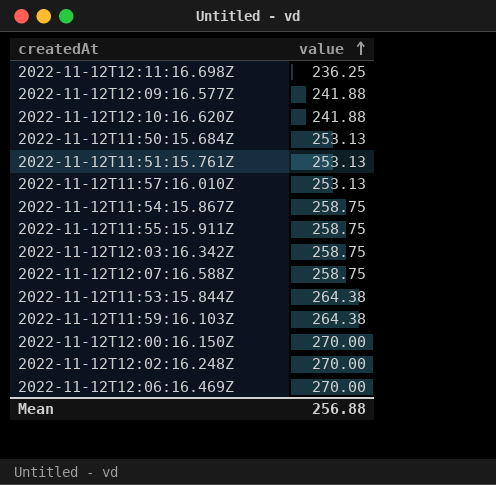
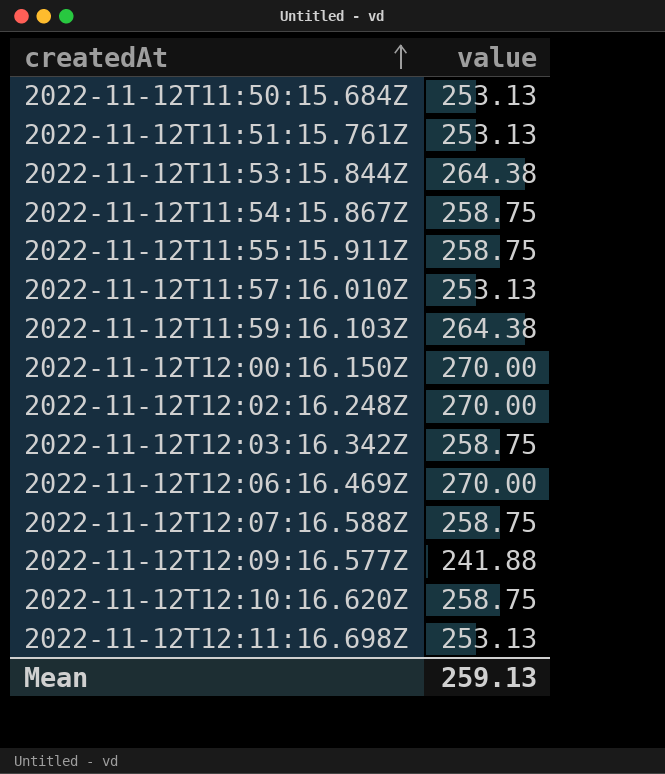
row order: value ascending -> createdAt ascending
2022-11-12T12:10:16.620Z | value: 241.88 -> 258.75
2022-11-12T12:11:16.698Z | value: 236.25 -> 253.13
Mean | value: 256.88 -> 259.13

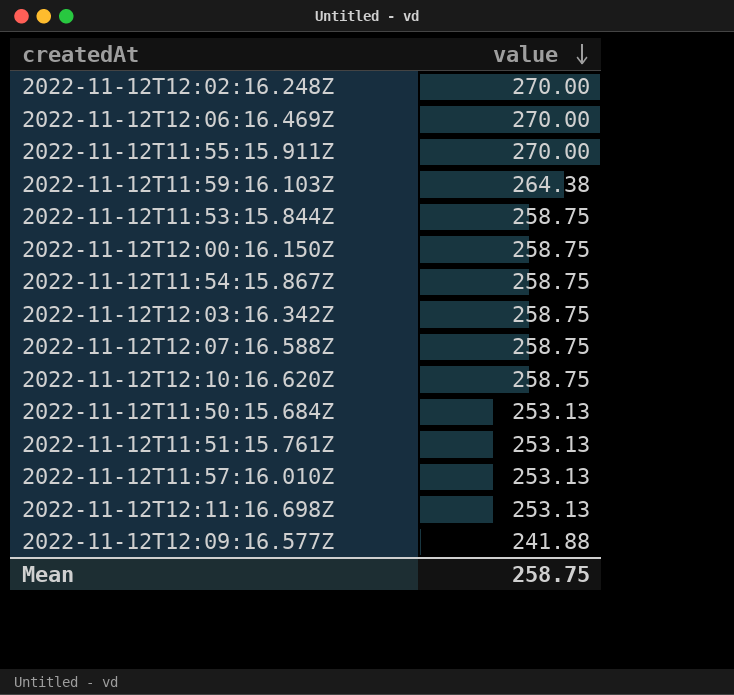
row order: createdAt ascending -> value descending
2022-11-12T11:55:15.911Z | value: 258.75 -> 270.00
2022-11-12T11:53:15.844Z | value: 264.38 -> 258.75
2022-11-12T12:00:16.150Z | value: 270.00 -> 258.75
Mean | value: 259.13 -> 258.75

